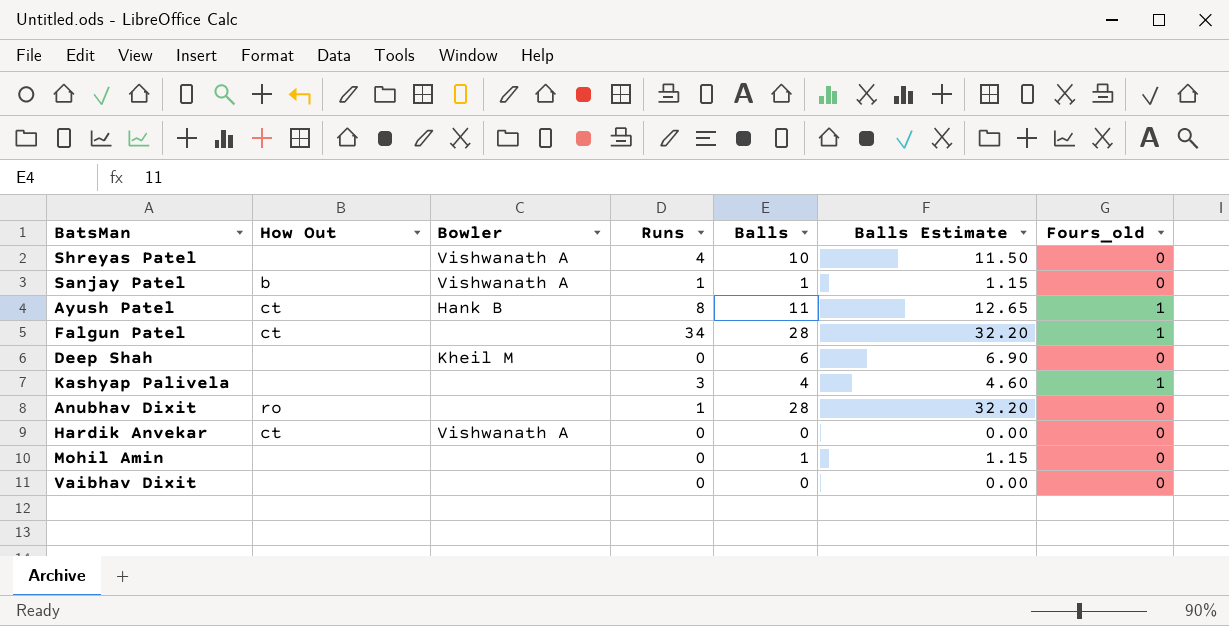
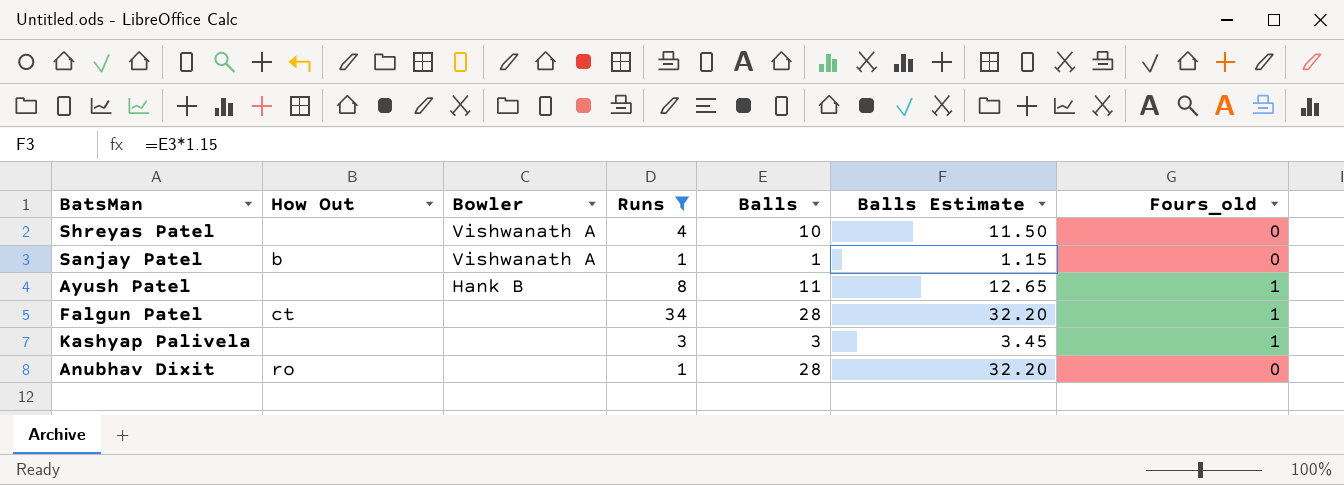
filter: none -> Runs != 0
Ayush Patel | How Out: ct -> none
Kashyap Palivela | Balls: 4 -> 3
Kashyap Palivela | Balls Estimate: 4.60 -> 3.45

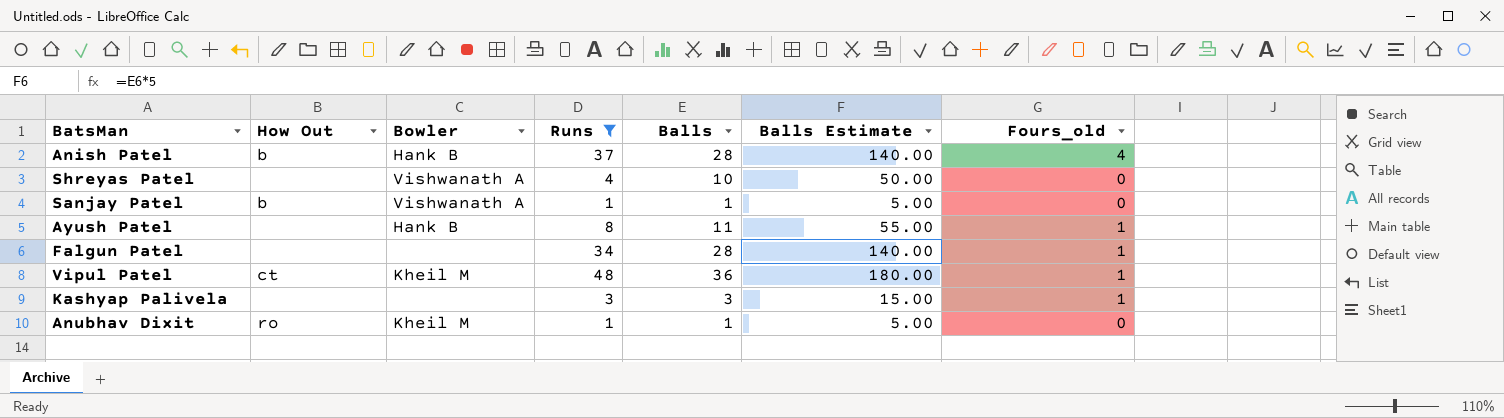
column Balls Estimate | formula: [Balls] * 1.15 -> [Balls] * 5
row Anish Patel: none -> b | Hank B | 37 | 28 | 140.00 | 4
Falgun Patel | How Out: ct -> none
row Vipul Patel: none -> ct | Kheil M | 48 | 36 | 180.00 | 1
Anubhav Dixit | Bowler: none -> Kheil M
Anubhav Dixit | Balls: 28 -> 1

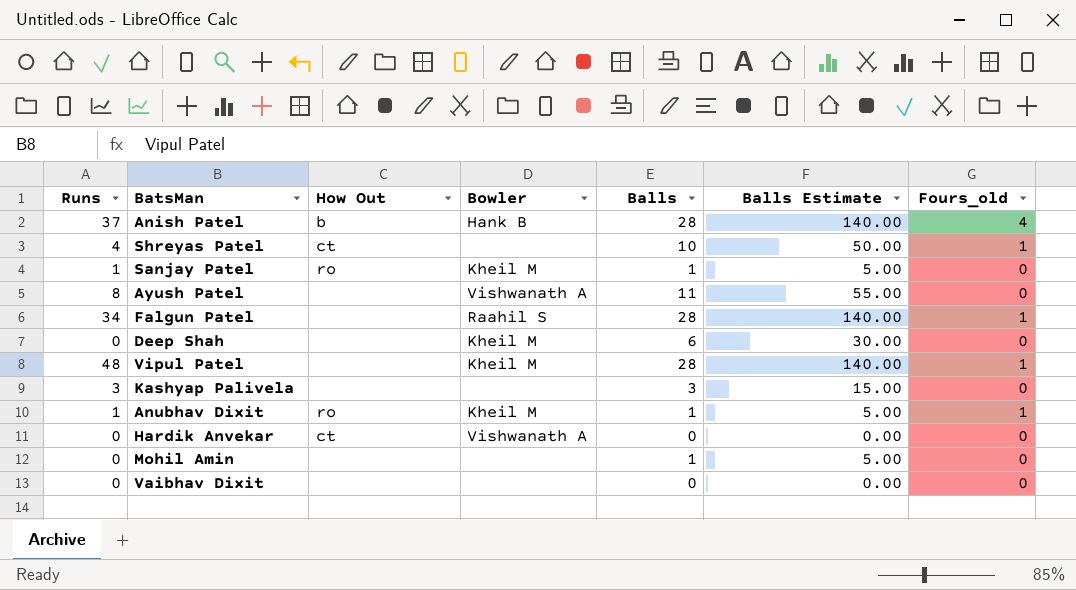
filter: Runs != 0 -> none
column Runs | position: 4 -> 1
Shreyas Patel | How Out: none -> ct
Shreyas Patel | Bowler: Vishwanath A -> none
Shreyas Patel | Fours_old: 0 -> 1
Sanjay Patel | How Out: b -> ro
Sanjay Patel | Bowler: Vishwanath A -> Kheil M
Ayush Patel | Bowler: Hank B -> Vishwanath A
Ayush Patel | Fours_old: 1 -> 0
Falgun Patel | Bowler: none -> Raahil S
Vipul Patel | How Out: ct -> none
Vipul Patel | Balls: 36 -> 28
Vipul Patel | Balls Estimate: 180.00 -> 140.00
Kashyap Palivela | Fours_old: 1 -> 0
Anubhav Dixit | Fours_old: 0 -> 1

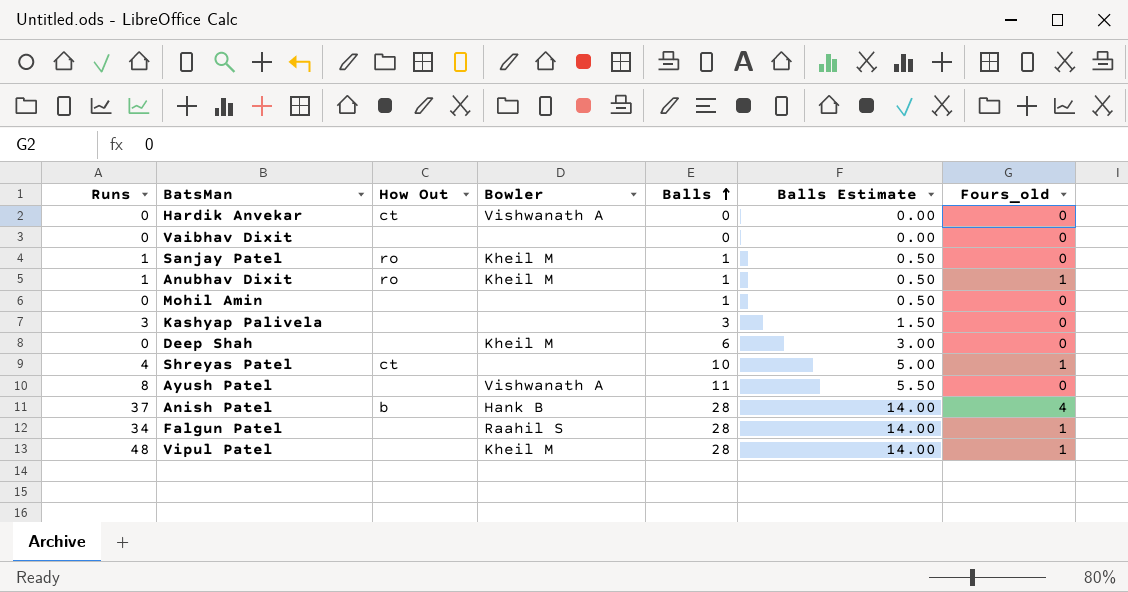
row order: none -> Balls ascending
column Balls Estimate | formula: [Balls] * 5 -> [Balls] * 0.5

